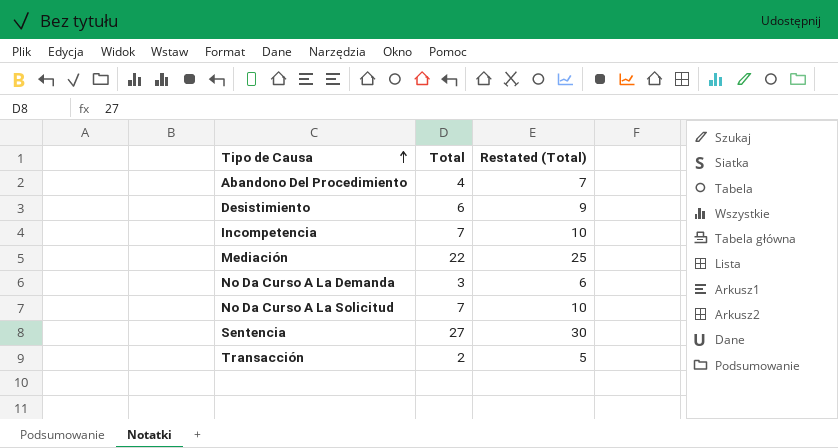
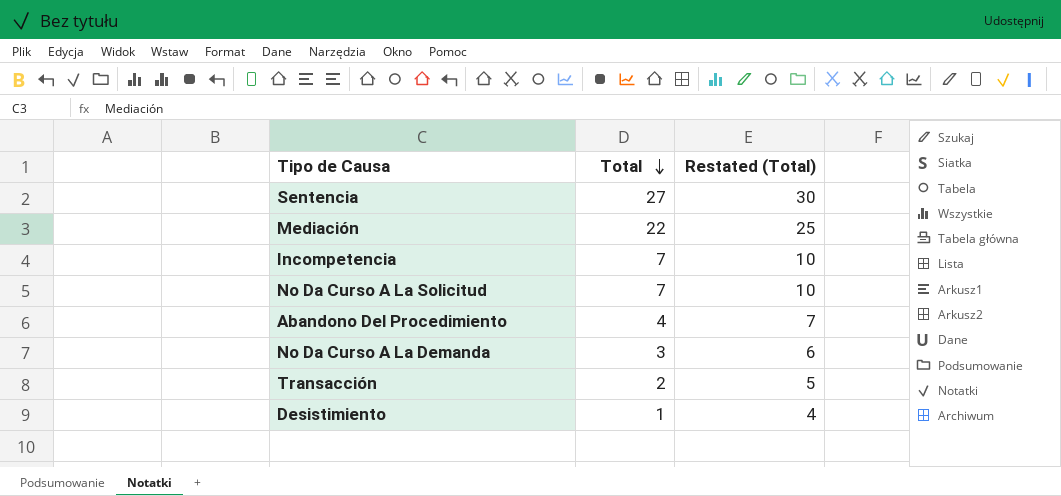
row order: Tipo de Causa ascending -> Total descending
Desistimiento | Total: 6 -> 1
Desistimiento | Restated (Total): 9 -> 4

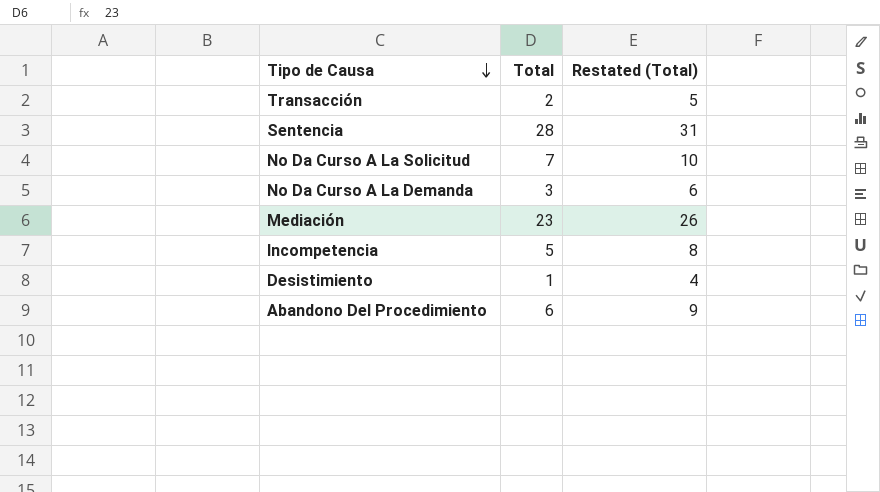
row order: Total descending -> Tipo de Causa descending
Sentencia | Total: 27 -> 28
Sentencia | Restated (Total): 30 -> 31
Mediación | Total: 22 -> 23
Mediación | Restated (Total): 25 -> 26
Incompetencia | Total: 7 -> 5
Incompetencia | Restated (Total): 10 -> 8
Abandono Del Procedimiento | Total: 4 -> 6
Abandono Del Procedimiento | Restated (Total): 7 -> 9

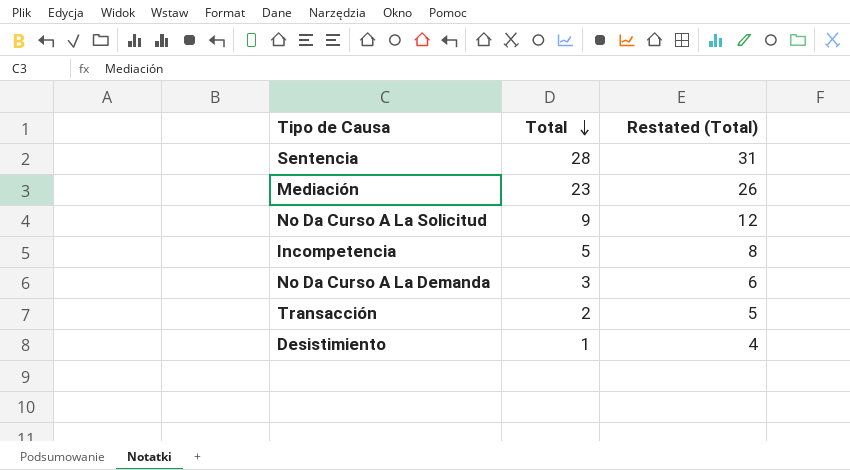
row order: Tipo de Causa descending -> Total descending
row Abandono Del Procedimiento: 6 | 9 -> none
No Da Curso A La Solicitud | Total: 7 -> 9
No Da Curso A La Solicitud | Restated (Total): 10 -> 12

